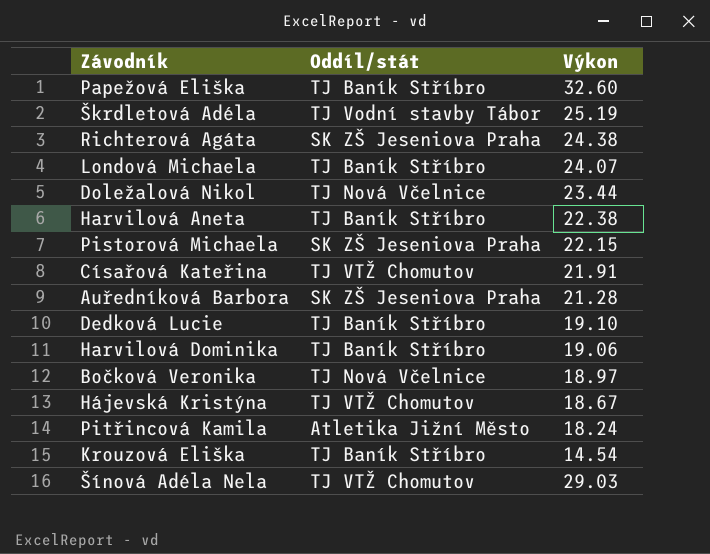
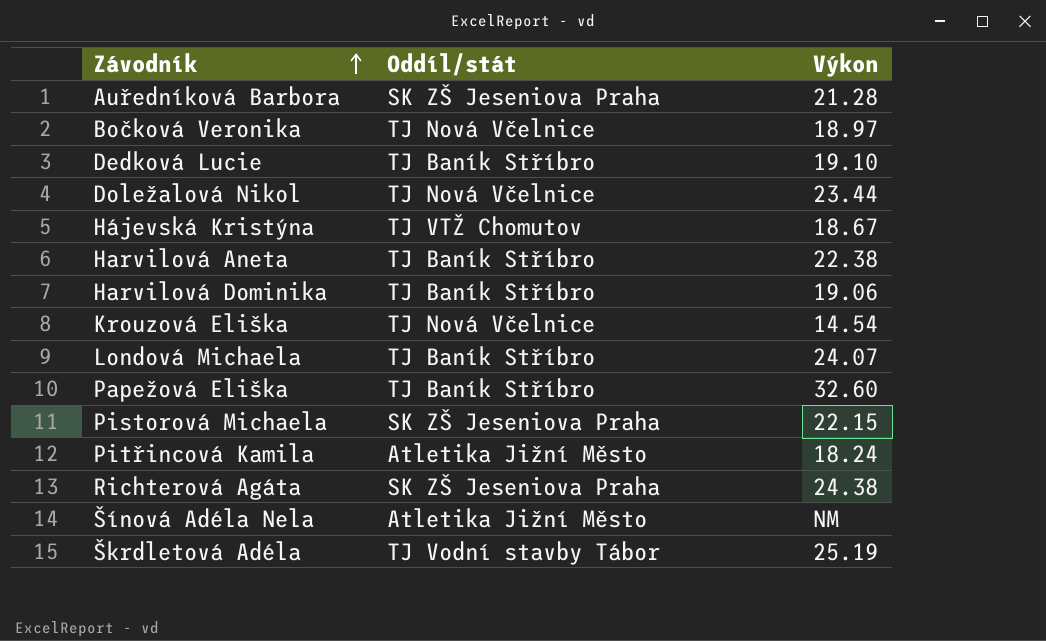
row order: none -> Závodník ascending
row Císařová Kateřina: TJ VTŽ Chomutov | 21.91 -> none
Krouzová Eliška | Oddíl/stát: TJ Baník Stříbro -> TJ Nová Včelnice
Šínová Adéla Nela | Oddíl/stát: TJ VTŽ Chomutov -> Atletika Jižní Město
Šínová Adéla Nela | Výkon: 29.03 -> NM

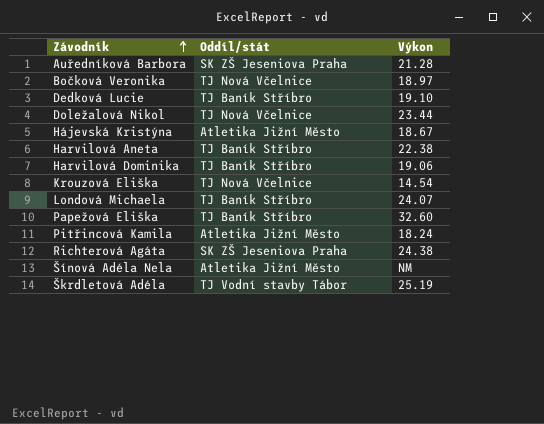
row Pistorová Michaela: SK ZŠ Jeseniova Praha | 22.15 -> none
Hájevská Kristýna | Oddíl/stát: TJ VTŽ Chomutov -> Atletika Jižní Město

